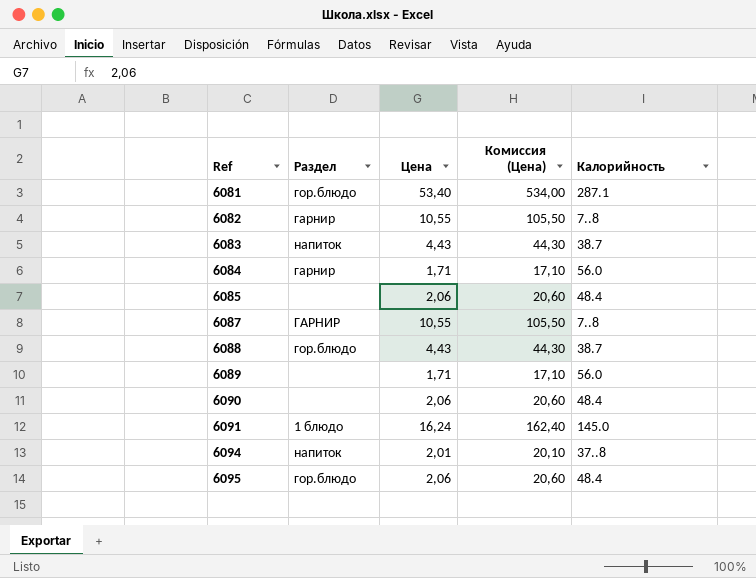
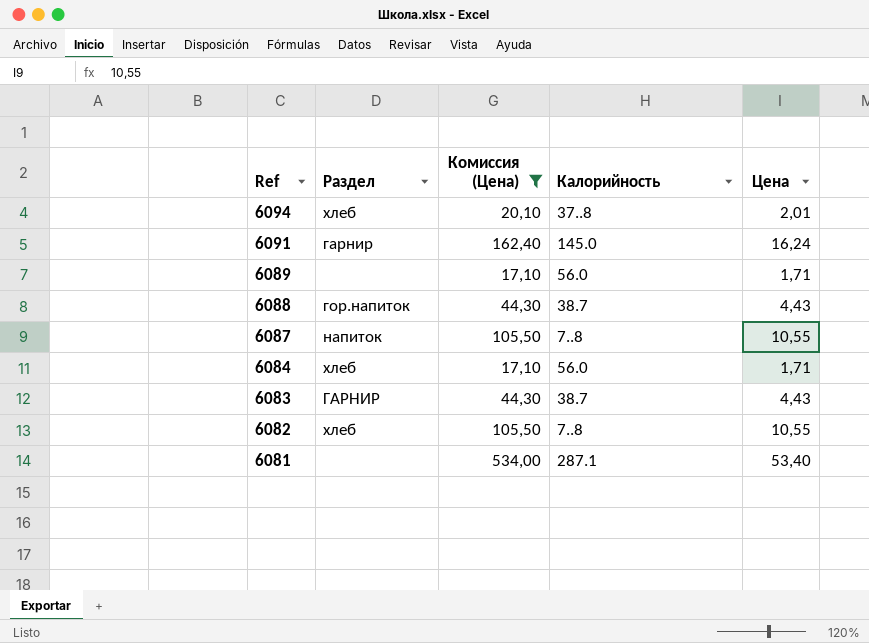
filter: none -> Комиссия (Цена) != 20,60
row order: Ref ascending -> Ref descending
column Цена | position: 3 -> 5
6094 | Раздел: напиток -> хлеб
6091 | Раздел: 1 блюдо -> гарнир
6088 | Раздел: гор.блюдо -> гор.напиток
6087 | Раздел: ГАРНИР -> напиток
6084 | Раздел: гарнир -> хлеб
6083 | Раздел: напиток -> ГАРНИР
6082 | Раздел: гарнир -> хлеб
6081 | Раздел: гор.блюдо -> none

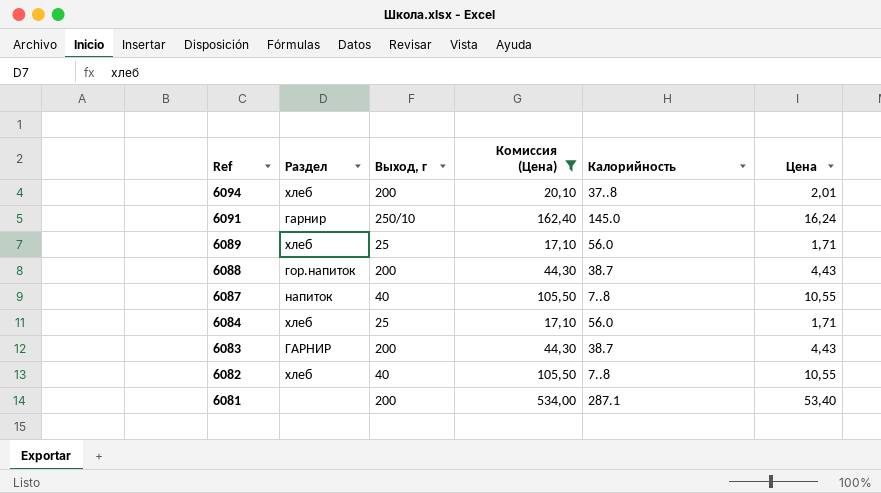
column Выход, г | position: none -> 3
6089 | Раздел: none -> хлеб

